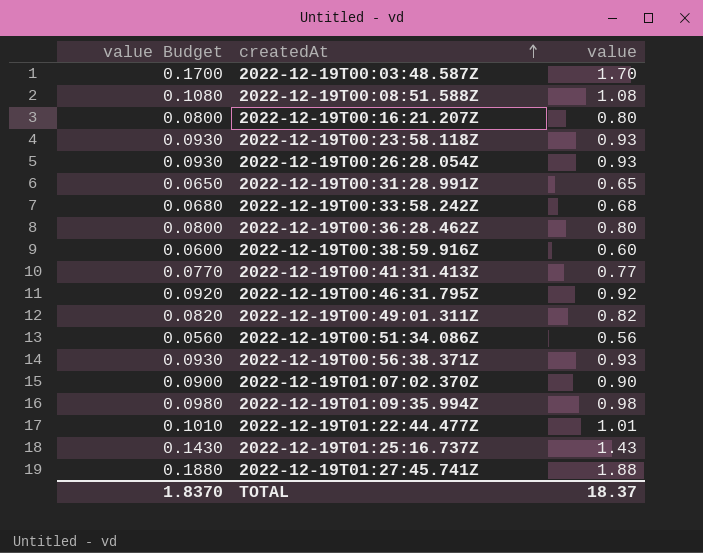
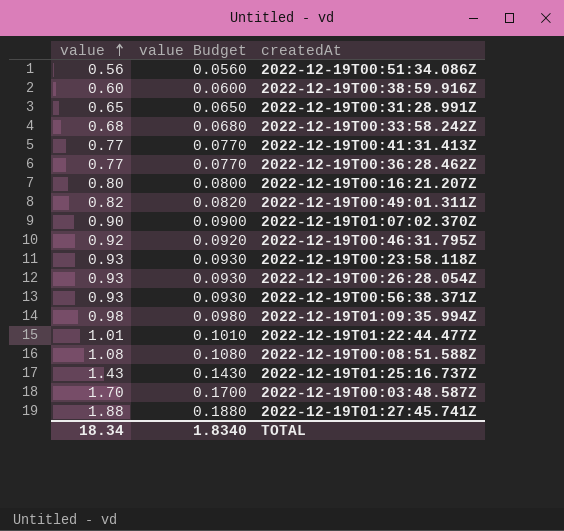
row order: createdAt ascending -> value ascending
column value | position: 3 -> 1
2022-12-19T00:36:28.462Z | value: 0.80 -> 0.77
2022-12-19T00:36:28.462Z | value Budget: 0.0800 -> 0.0770
TOTAL | value: 18.37 -> 18.34
TOTAL | value Budget: 1.8370 -> 1.8340

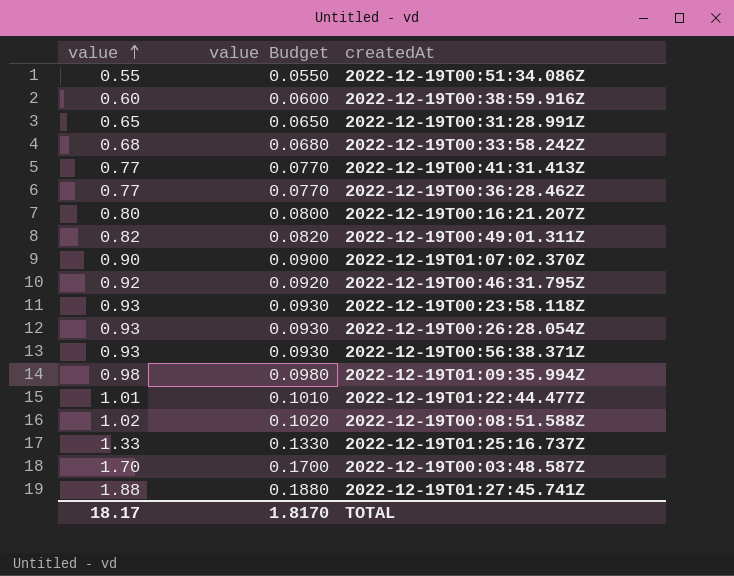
2022-12-19T00:51:34.086Z | value: 0.56 -> 0.55
2022-12-19T00:51:34.086Z | value Budget: 0.0560 -> 0.0550
2022-12-19T00:08:51.588Z | value: 1.08 -> 1.02
2022-12-19T00:08:51.588Z | value Budget: 0.1080 -> 0.1020
2022-12-19T01:25:16.737Z | value: 1.43 -> 1.33
2022-12-19T01:25:16.737Z | value Budget: 0.1430 -> 0.1330
TOTAL | value: 18.34 -> 18.17
TOTAL | value Budget: 1.8340 -> 1.8170

